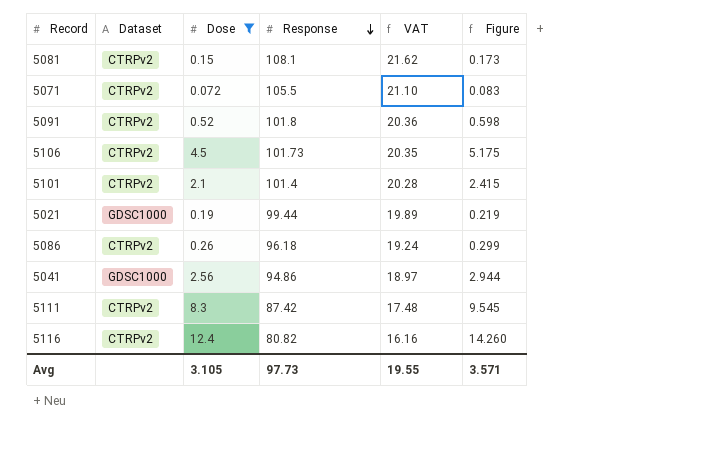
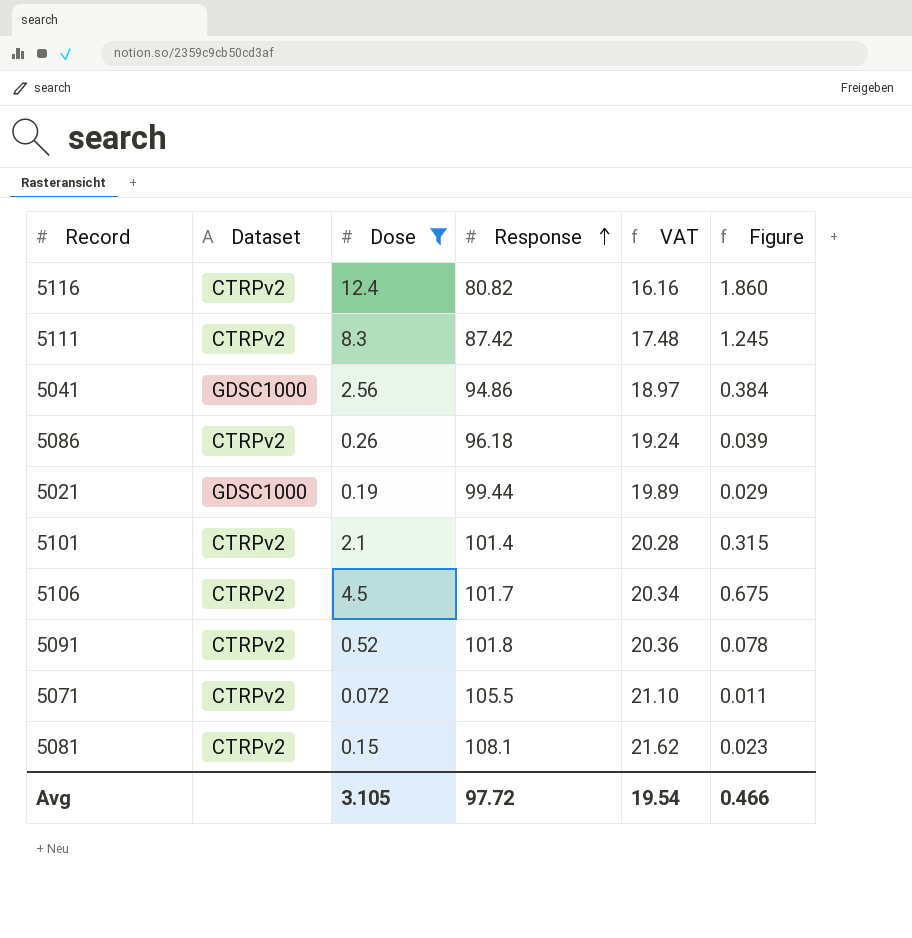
row order: Response descending -> Response ascending
column Figure | formula: [Dose] * 1.15 -> [Dose] * 0.15
5106 | Response: 101.73 -> 101.7
5106 | VAT: 20.35 -> 20.34
Avg | Response: 97.73 -> 97.72
Avg | VAT: 19.55 -> 19.54
Avg | Figure: 3.571 -> 0.466

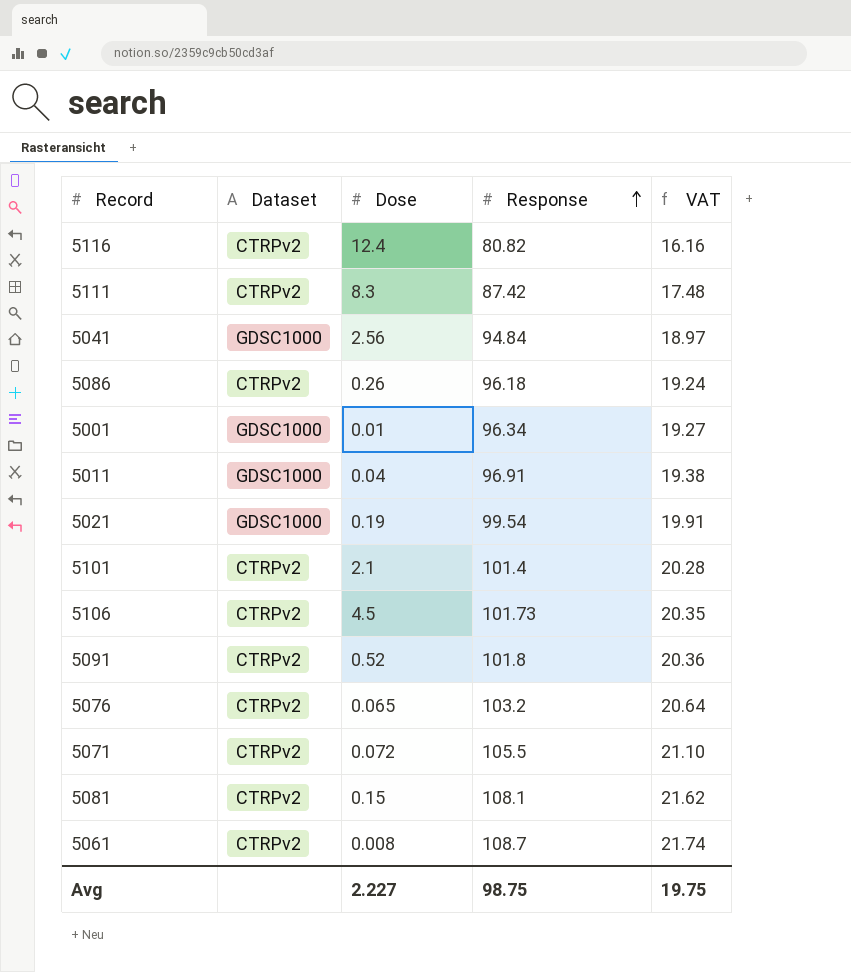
filter: Dose >= 0.072 -> none
column Figure | formula: [Dose] * 0.15 -> none
5041 | Response: 94.86 -> 94.84
5021 | Response: 99.44 -> 99.54
5021 | VAT: 19.89 -> 19.91
5106 | Response: 101.7 -> 101.73
5106 | VAT: 20.34 -> 20.35
Avg | Dose: 3.105 -> 2.227
Avg | Response: 97.72 -> 98.75
Avg | VAT: 19.54 -> 19.75

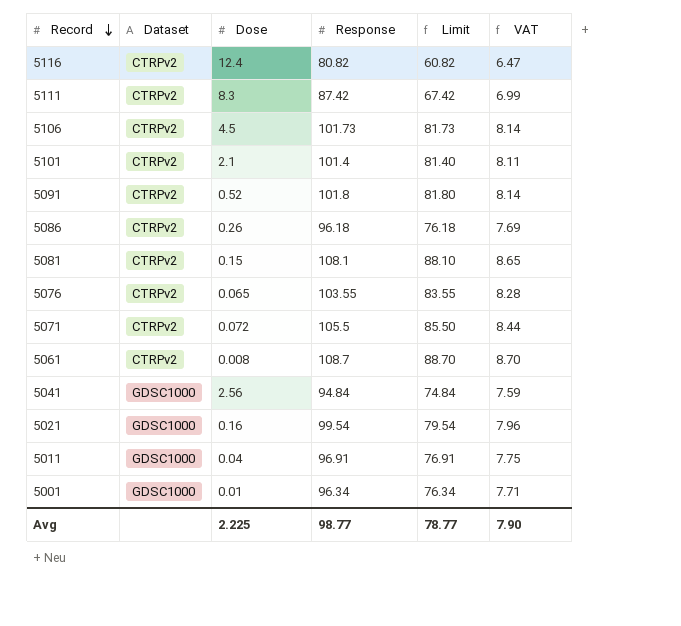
row order: Response ascending -> Record descending
column Limit | formula: none -> [Response] - 20
column VAT | formula: [Response] * 0.2 -> [Response] * 0.08
5076 | Response: 103.2 -> 103.55
5021 | Dose: 0.19 -> 0.16
Avg | Dose: 2.227 -> 2.225
Avg | Response: 98.75 -> 98.77
Avg | VAT: 19.75 -> 7.90

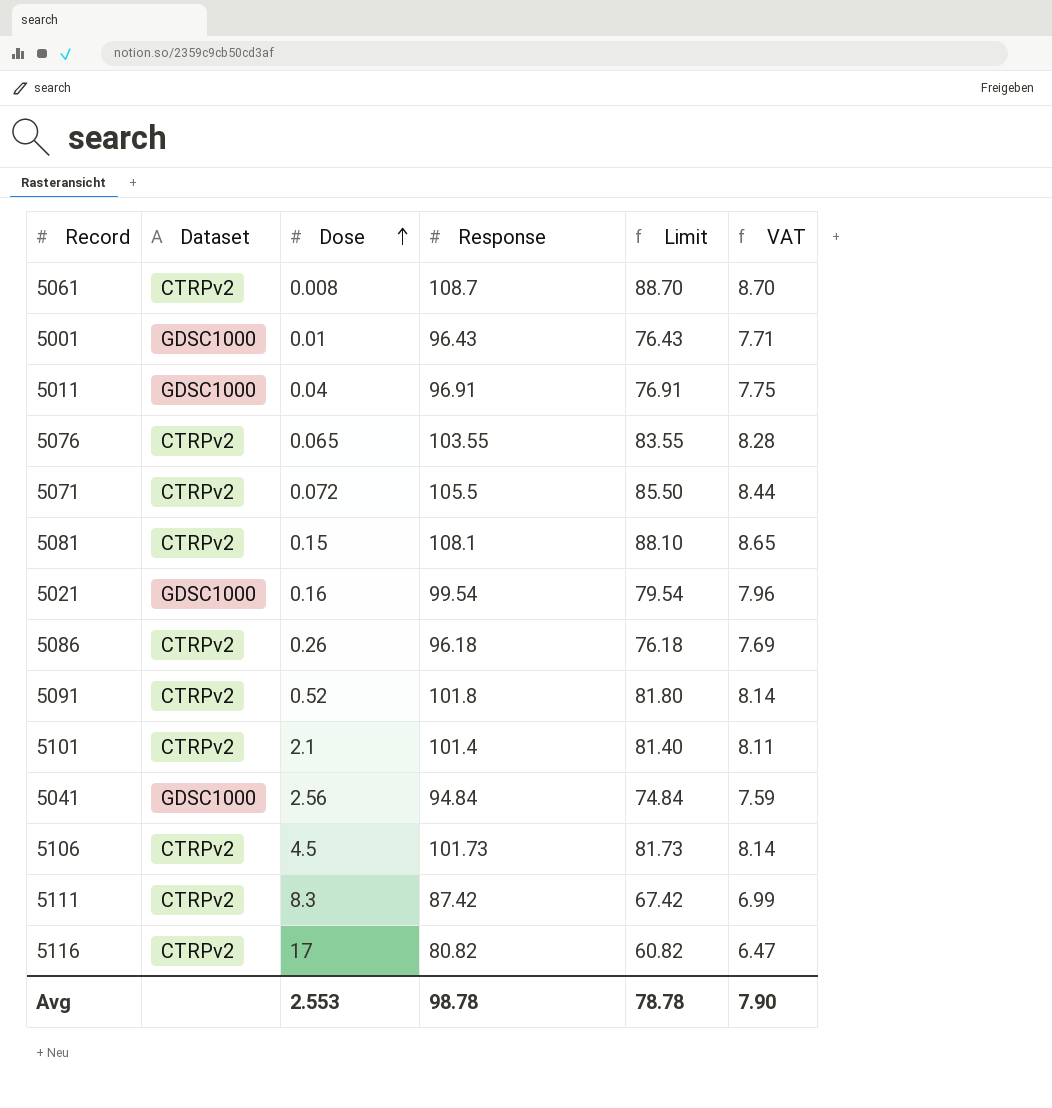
row order: Record descending -> Dose ascending
5001 | Response: 96.34 -> 96.43
5001 | Limit: 76.34 -> 76.43
5116 | Dose: 12.4 -> 17
Avg | Dose: 2.225 -> 2.553
Avg | Response: 98.77 -> 98.78
Avg | Limit: 78.77 -> 78.78

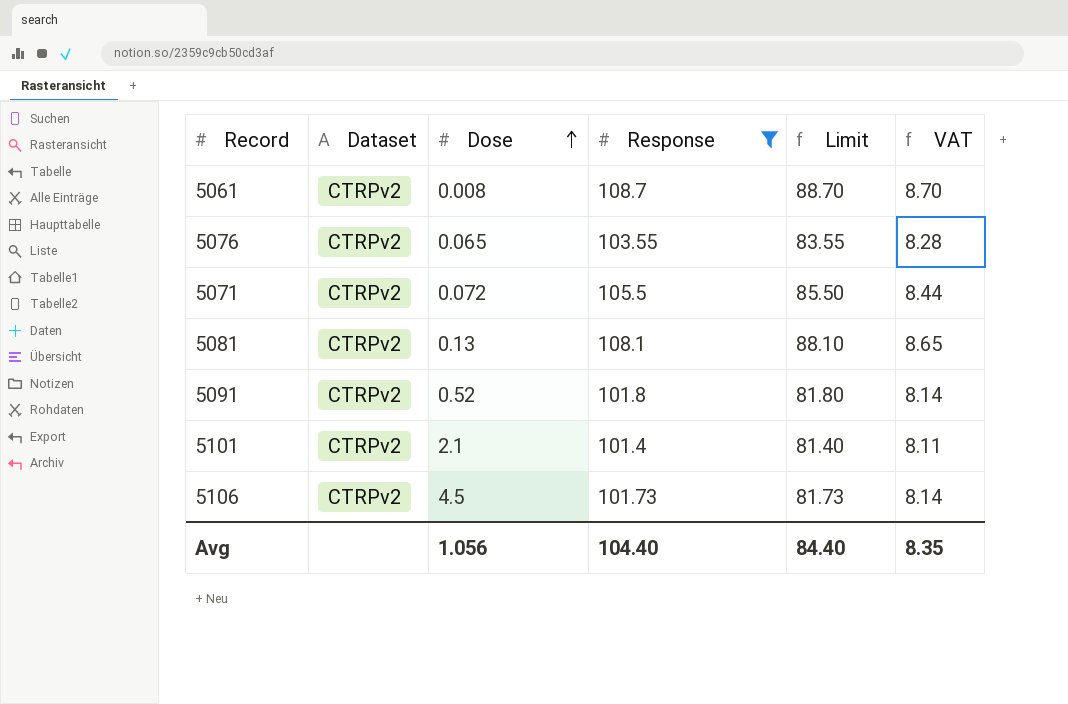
filter: none -> Response >= 101.4
5081 | Dose: 0.15 -> 0.13
Avg | Dose: 2.553 -> 1.056
Avg | Response: 98.78 -> 104.40
Avg | Limit: 78.78 -> 84.40
Avg | VAT: 7.90 -> 8.35

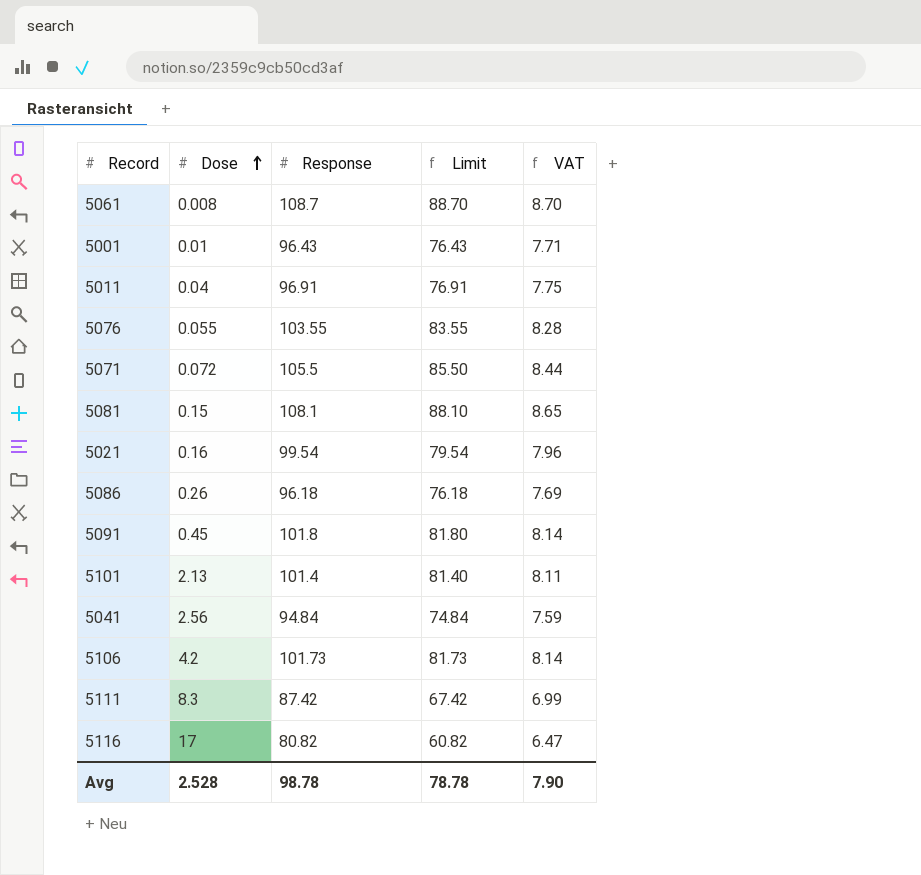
filter: Response >= 101.4 -> none
column Dataset | position: 2 -> none
5076 | Dose: 0.065 -> 0.055
5081 | Dose: 0.13 -> 0.15
5091 | Dose: 0.52 -> 0.45
5101 | Dose: 2.1 -> 2.13
5106 | Dose: 4.5 -> 4.2
Avg | Dose: 1.056 -> 2.528
Avg | Response: 104.40 -> 98.78
Avg | Limit: 84.40 -> 78.78
Avg | VAT: 8.35 -> 7.90

